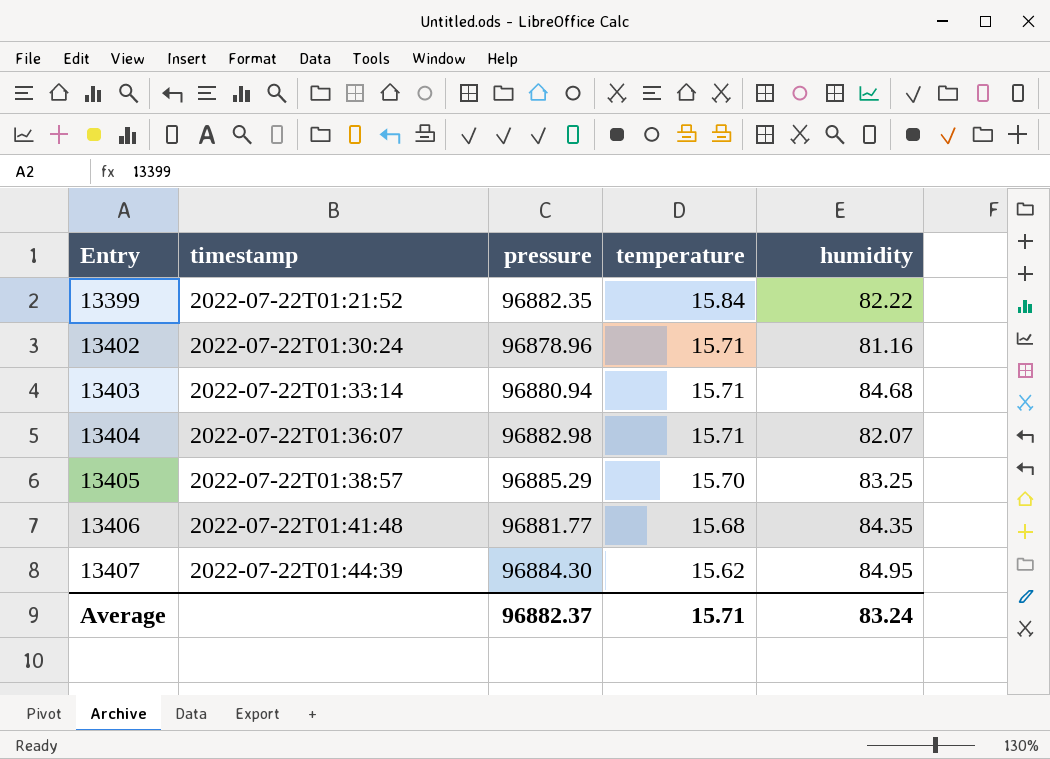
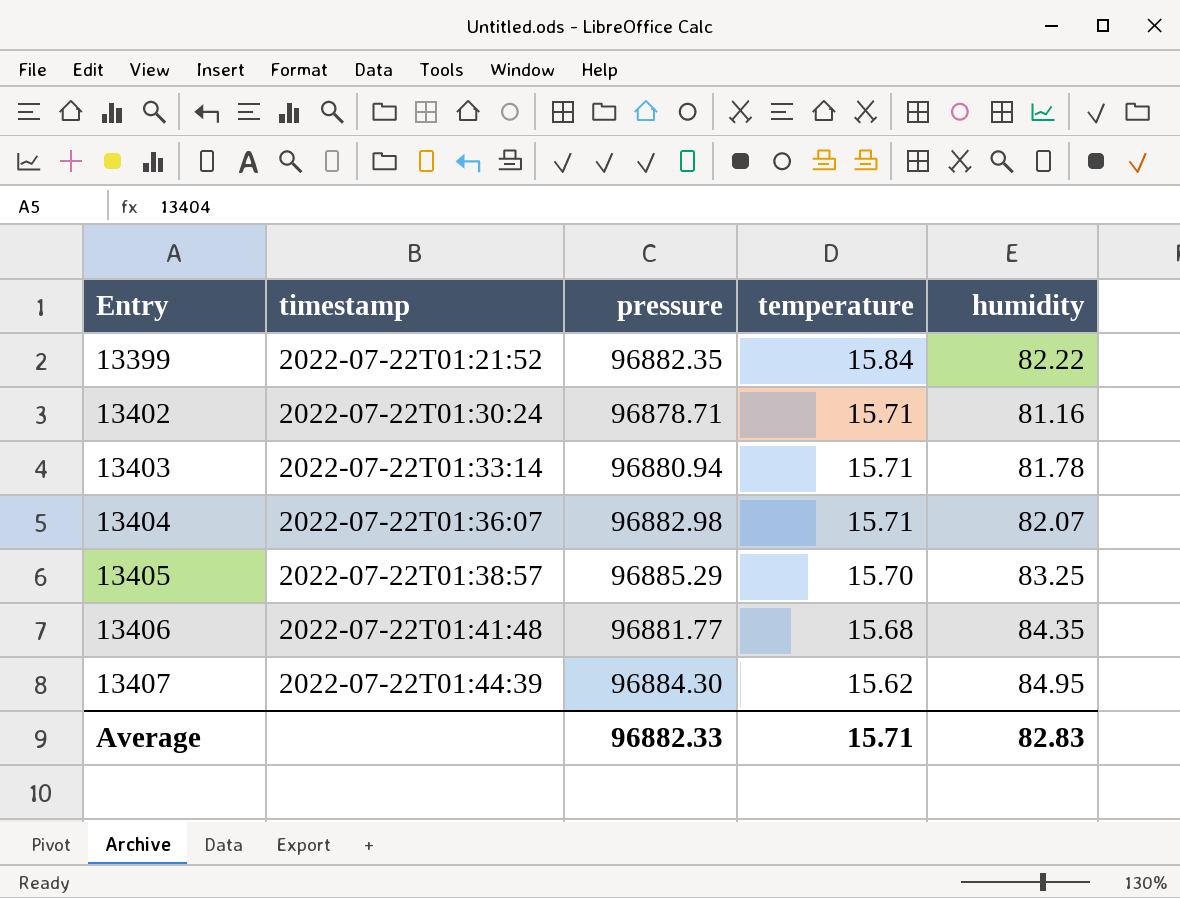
13402 | pressure: 96878.96 -> 96878.71
13403 | humidity: 84.68 -> 81.78
Average | pressure: 96882.37 -> 96882.33
Average | humidity: 83.24 -> 82.83

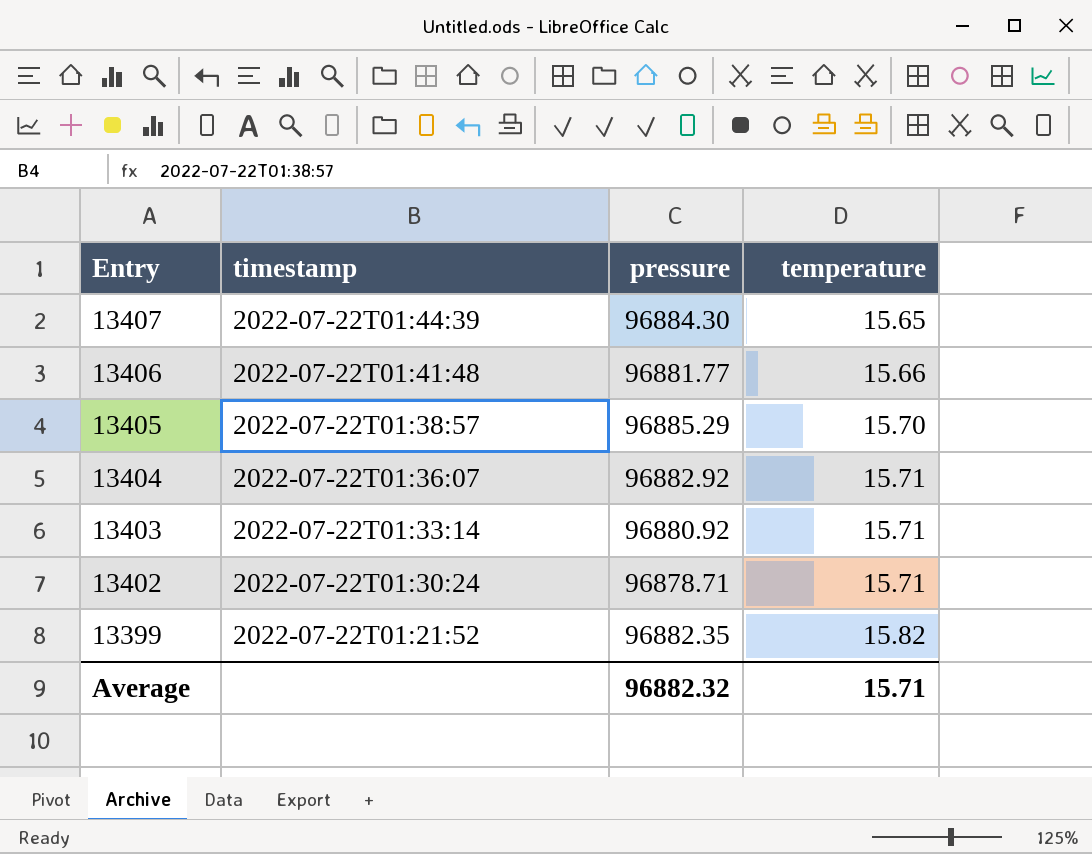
row order: Entry ascending -> Entry descending
column humidity | position: 5 -> none
13407 | temperature: 15.62 -> 15.65
13406 | temperature: 15.68 -> 15.66
13404 | pressure: 96882.98 -> 96882.92
13403 | pressure: 96880.94 -> 96880.92
13399 | temperature: 15.84 -> 15.82
Average | pressure: 96882.33 -> 96882.32

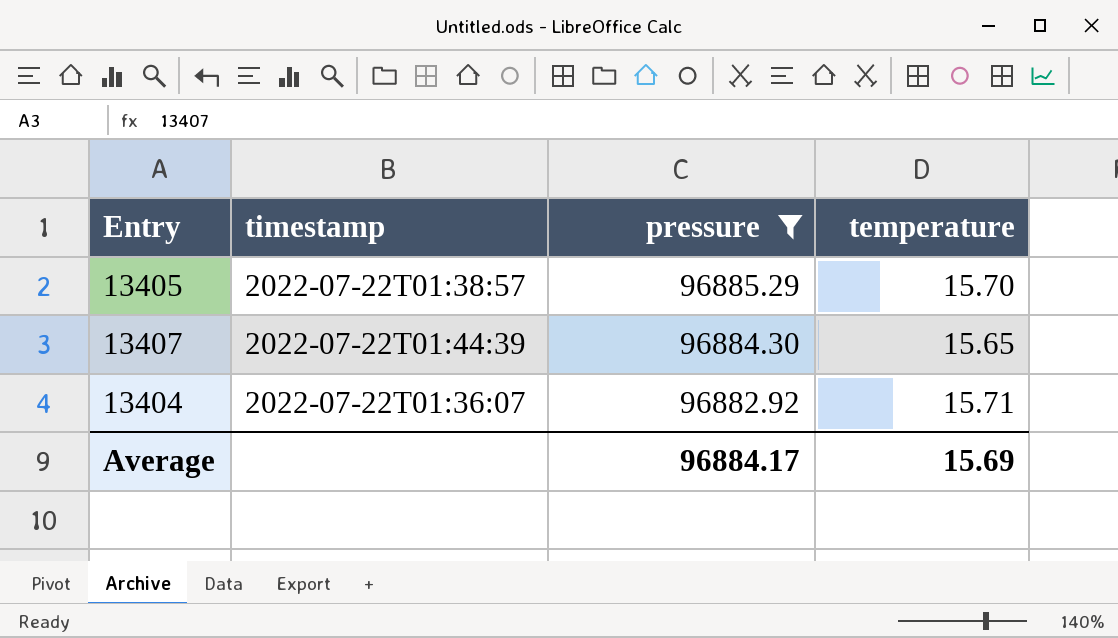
filter: none -> pressure >= 96882.92
row order: Entry descending -> pressure descending
Average | pressure: 96882.32 -> 96884.17
Average | temperature: 15.71 -> 15.69

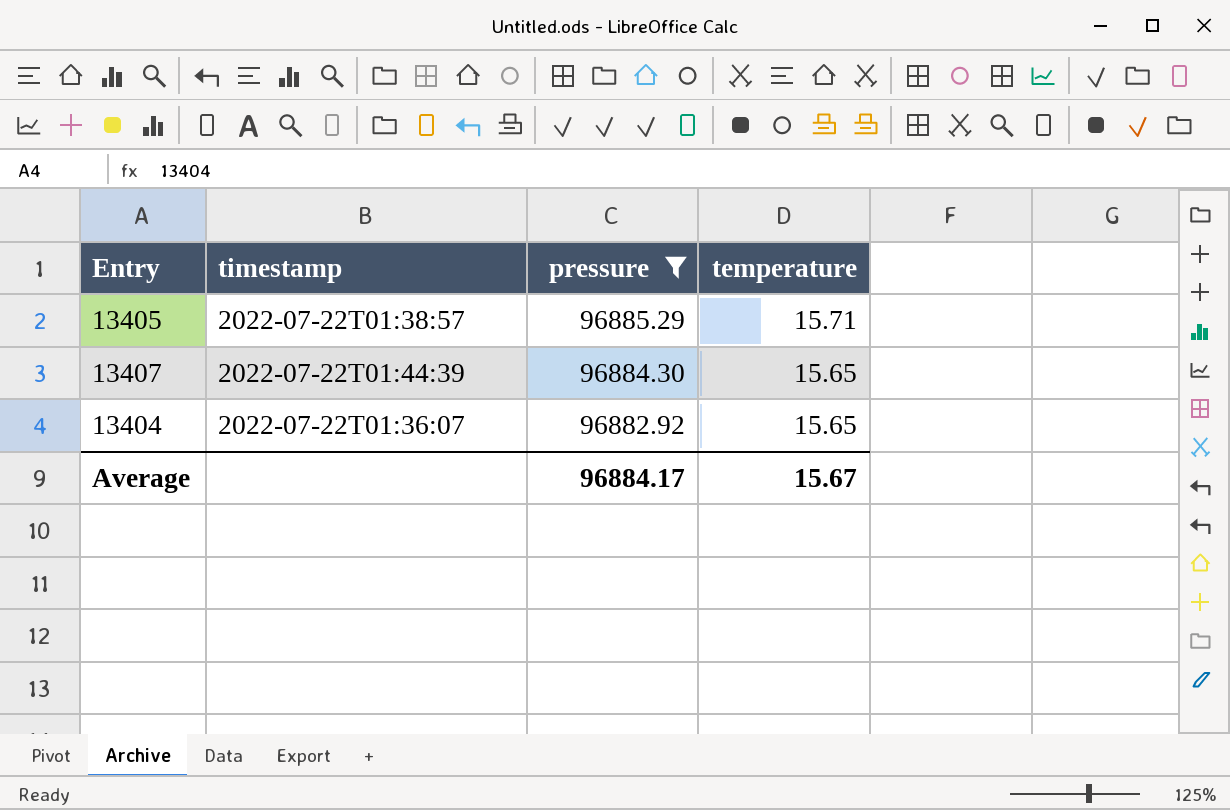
13405 | temperature: 15.70 -> 15.71
13404 | temperature: 15.71 -> 15.65
Average | temperature: 15.69 -> 15.67

